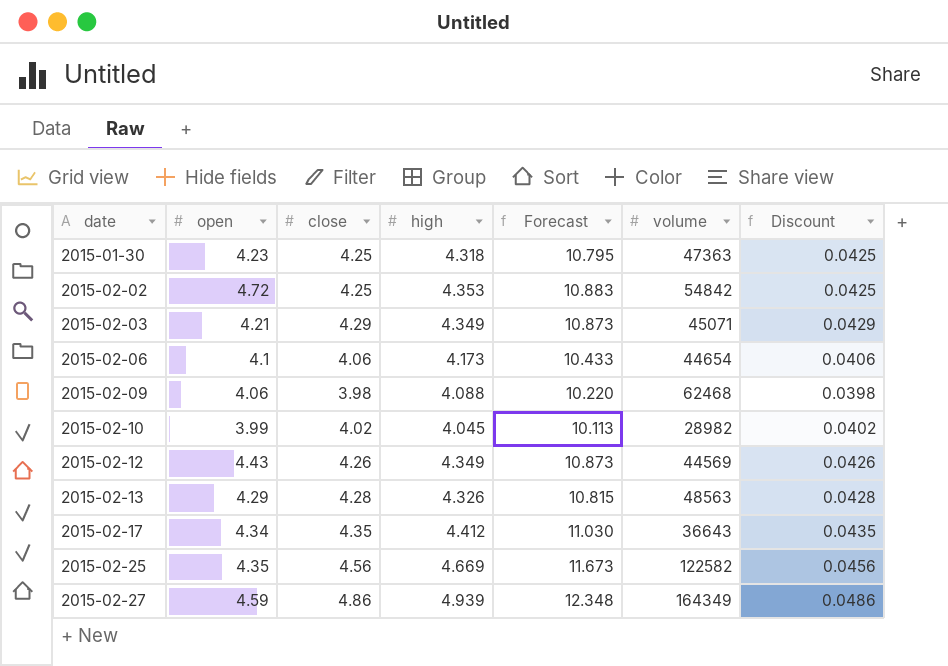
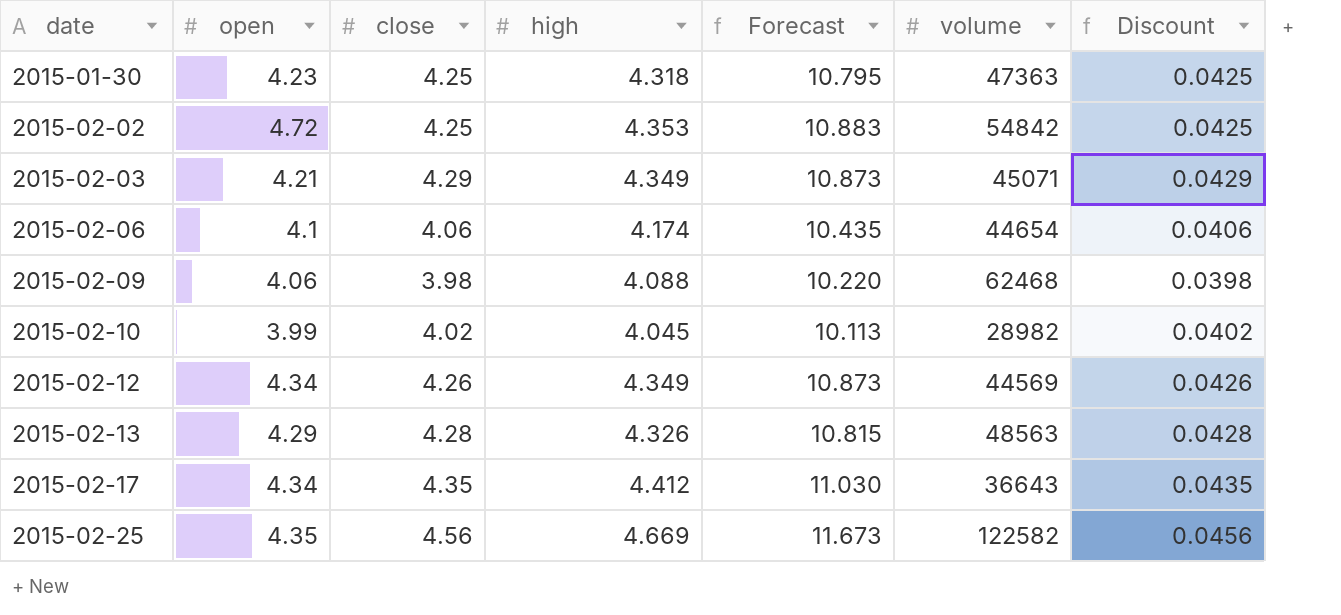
row 2015-02-27: 4.59 | 4.86 | 4.939 | 12.348 | 164349 | 0.0486 -> none
2015-02-06 | high: 4.173 -> 4.174
2015-02-06 | Forecast: 10.433 -> 10.435
2015-02-12 | open: 4.43 -> 4.34

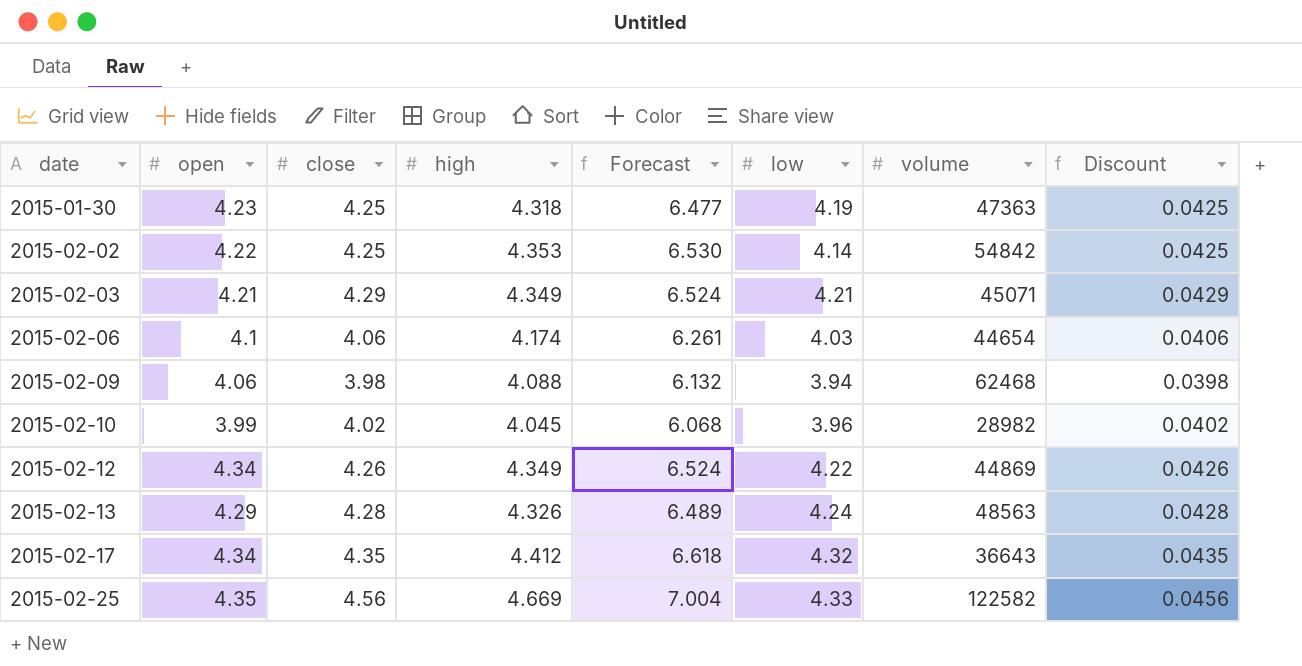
column Forecast | formula: [high] * 2.5 -> [high] * 1.5
column low | position: none -> 6
2015-02-02 | open: 4.72 -> 4.22
2015-02-12 | volume: 44569 -> 44869

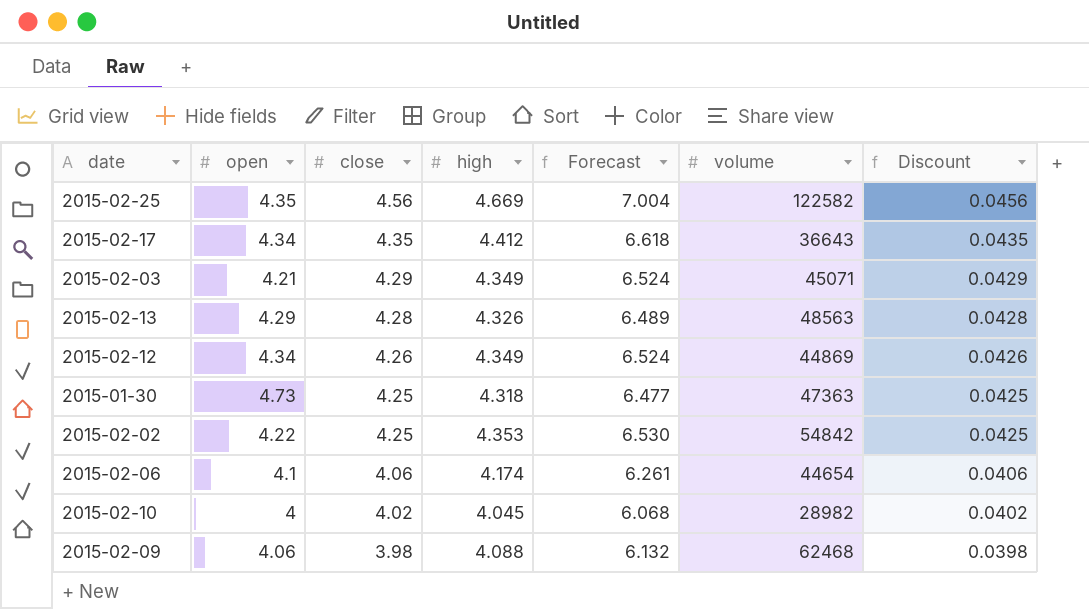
row order: date ascending -> close descending
column low | position: 6 -> none
2015-01-30 | open: 4.23 -> 4.73
2015-02-10 | open: 3.99 -> 4

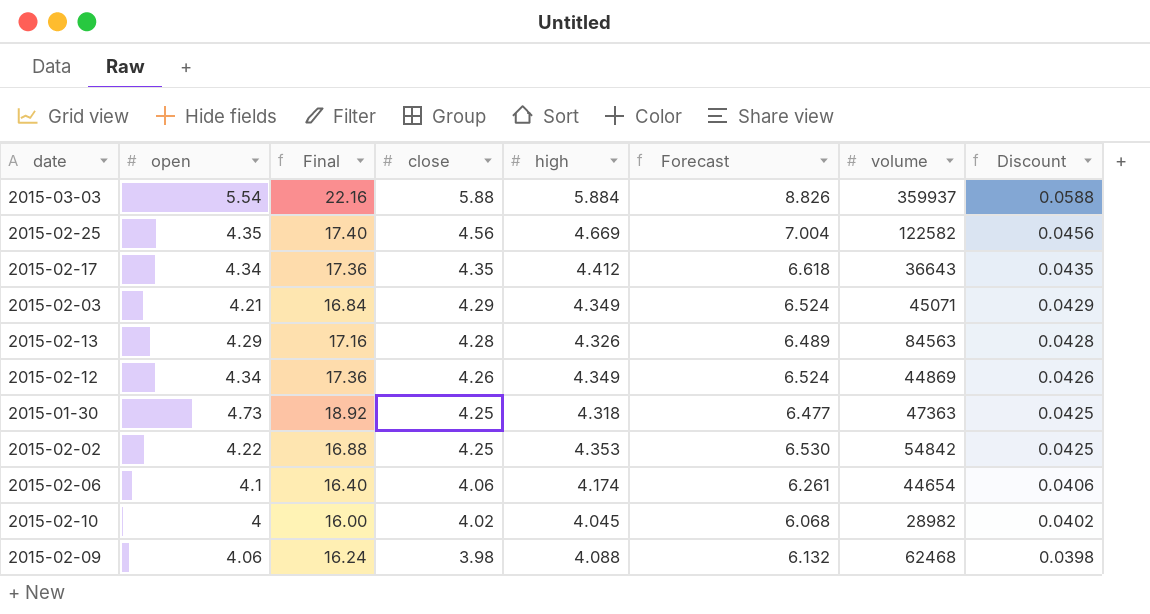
column Final | formula: none -> [open] * 4
row 2015-03-03: none -> 5.54 | 22.16 | 5.88 | 5.884 | 8.826 | 359937 | 0.0588
2015-02-13 | volume: 48563 -> 84563

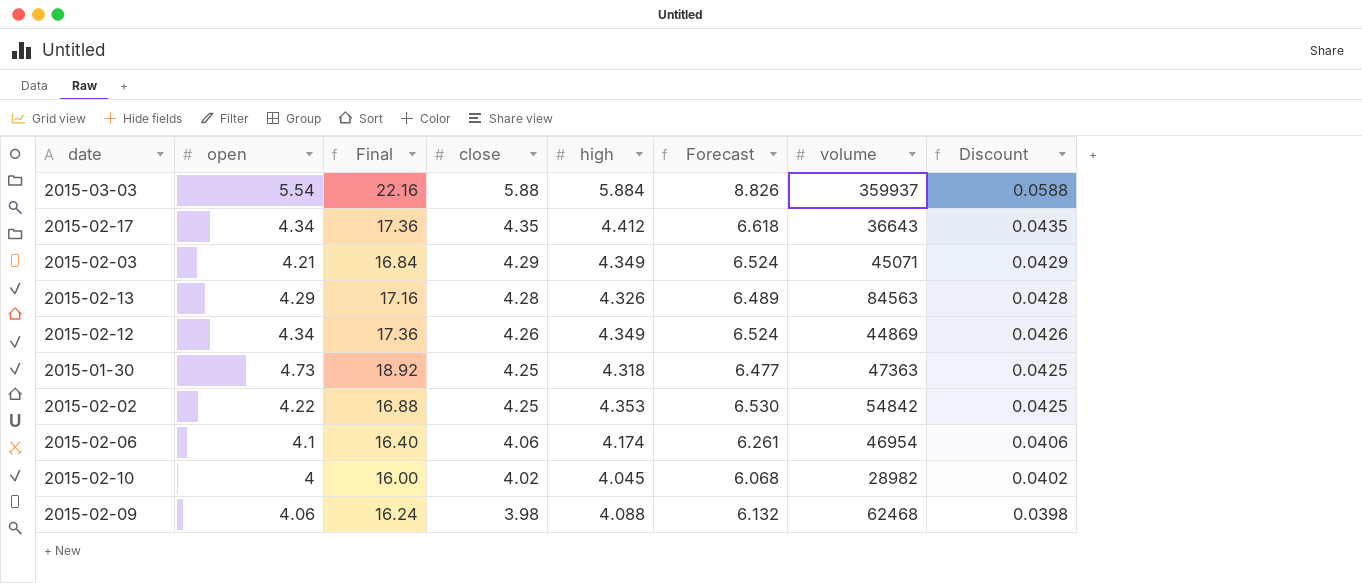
row 2015-02-25: 4.35 | 17.40 | 4.56 | 4.669 | 7.004 | 122582 | 0.0456 -> none
2015-02-06 | volume: 44654 -> 46954

